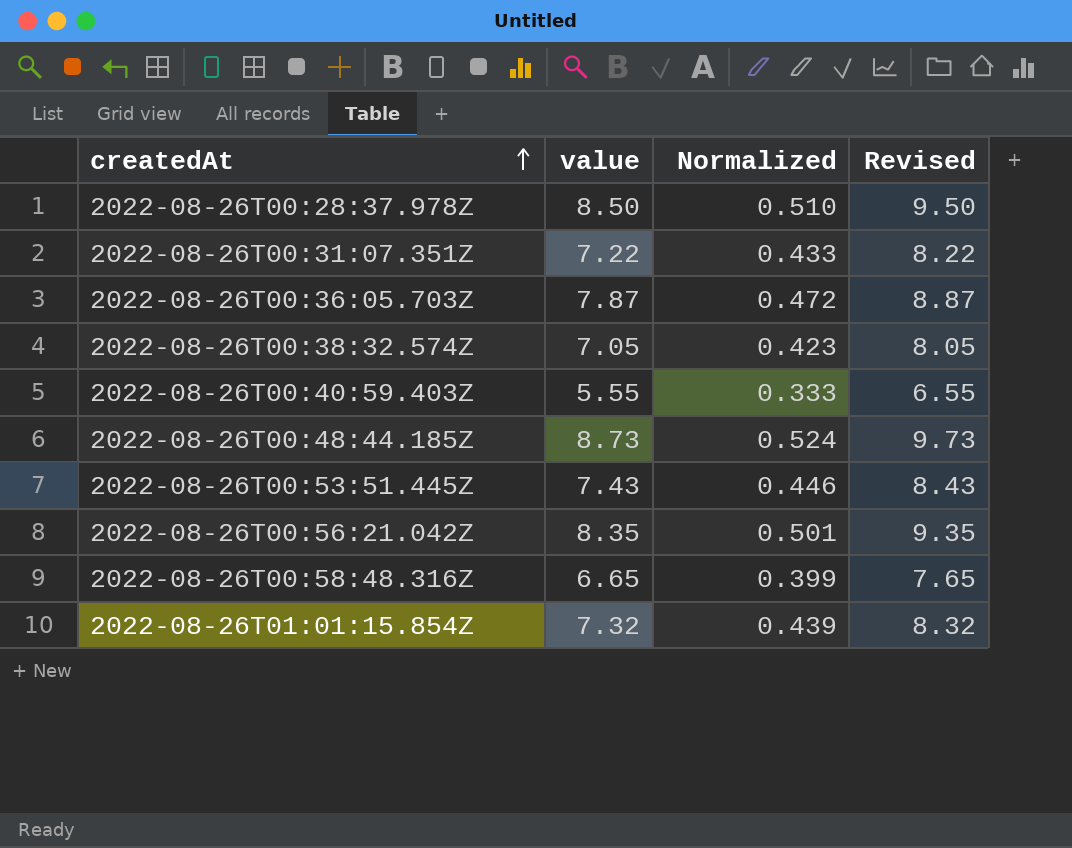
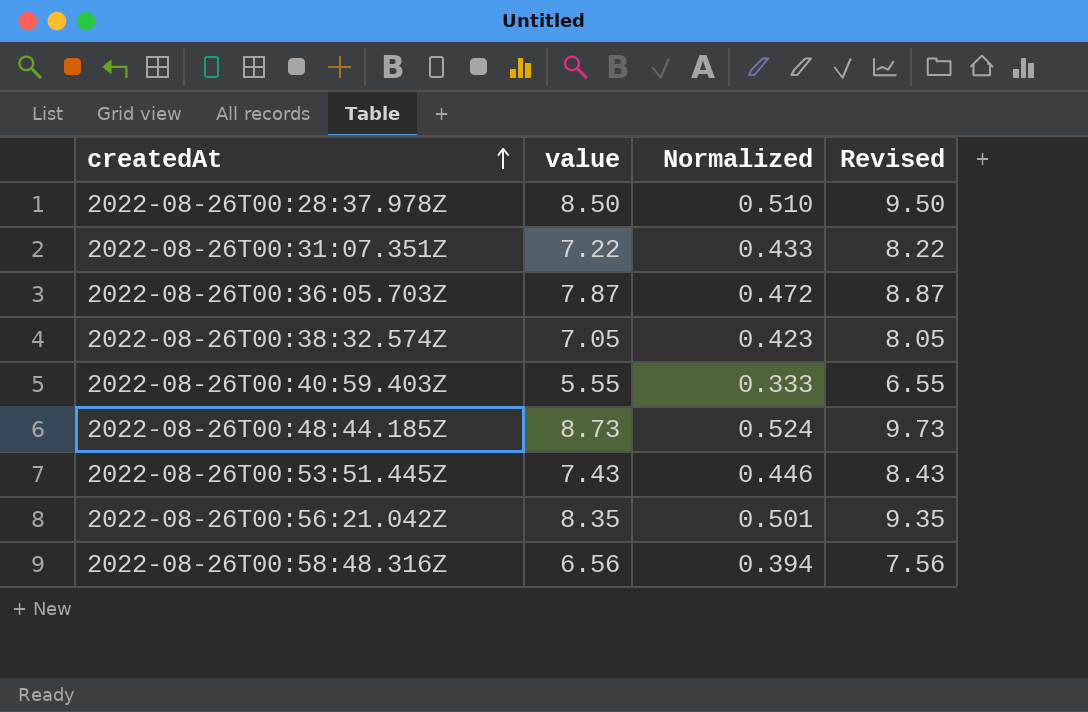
row 2022-08-26T01:01:15.854Z: 7.32 | 0.439 | 8.32 -> none
2022-08-26T00:58:48.316Z | value: 6.65 -> 6.56
2022-08-26T00:58:48.316Z | Normalized: 0.399 -> 0.394
2022-08-26T00:58:48.316Z | Revised: 7.65 -> 7.56

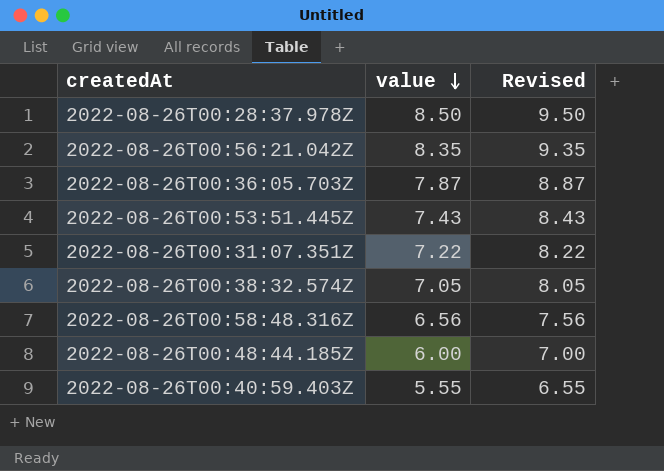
row order: createdAt ascending -> value descending
column Normalized | formula: [value] * 0.06 -> none
2022-08-26T00:48:44.185Z | value: 8.73 -> 6.00
2022-08-26T00:48:44.185Z | Revised: 9.73 -> 7.00

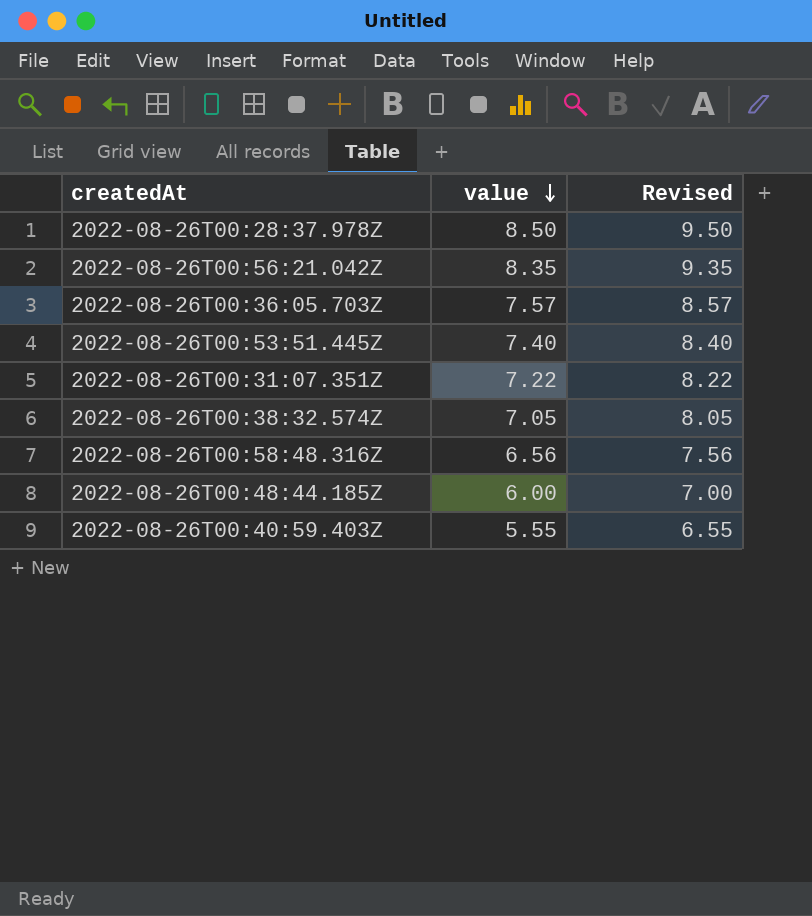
2022-08-26T00:36:05.703Z | value: 7.87 -> 7.57
2022-08-26T00:36:05.703Z | Revised: 8.87 -> 8.57
2022-08-26T00:53:51.445Z | value: 7.43 -> 7.40
2022-08-26T00:53:51.445Z | Revised: 8.43 -> 8.40

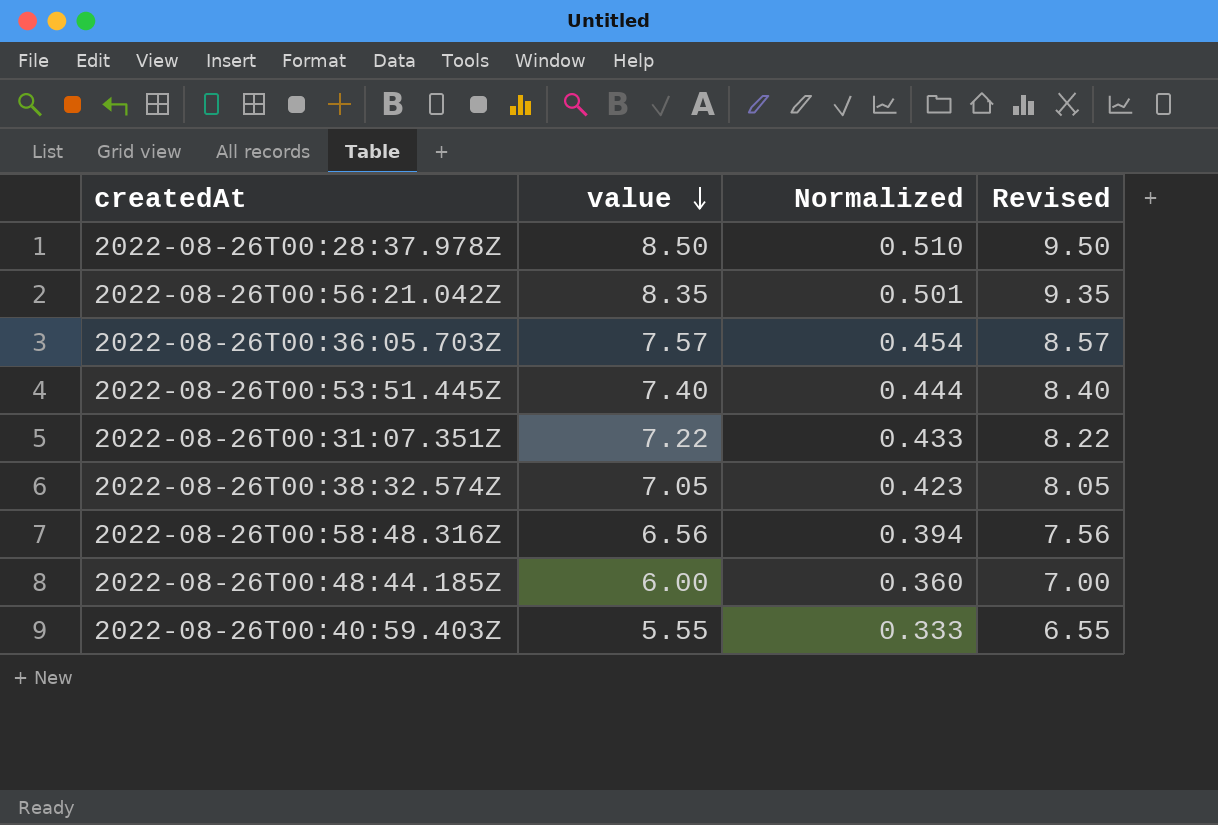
column Normalized | formula: none -> [value] * 0.06

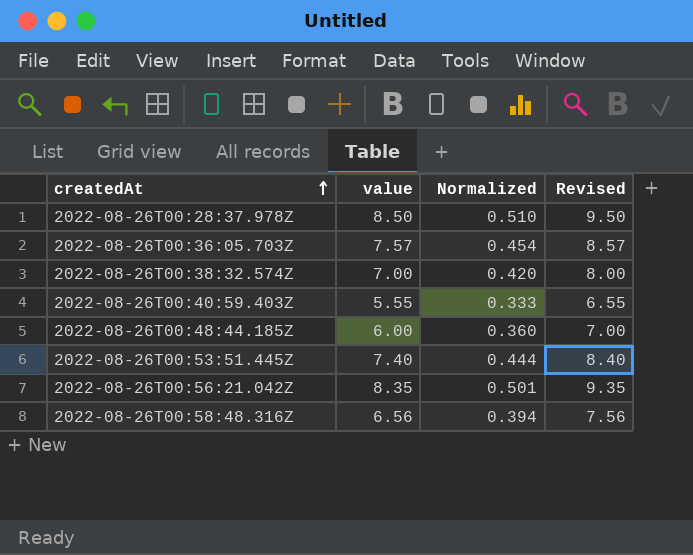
row order: value descending -> createdAt ascending
row 2022-08-26T00:31:07.351Z: 7.22 | 0.433 | 8.22 -> none
2022-08-26T00:38:32.574Z | value: 7.05 -> 7.00
2022-08-26T00:38:32.574Z | Normalized: 0.423 -> 0.420
2022-08-26T00:38:32.574Z | Revised: 8.05 -> 8.00

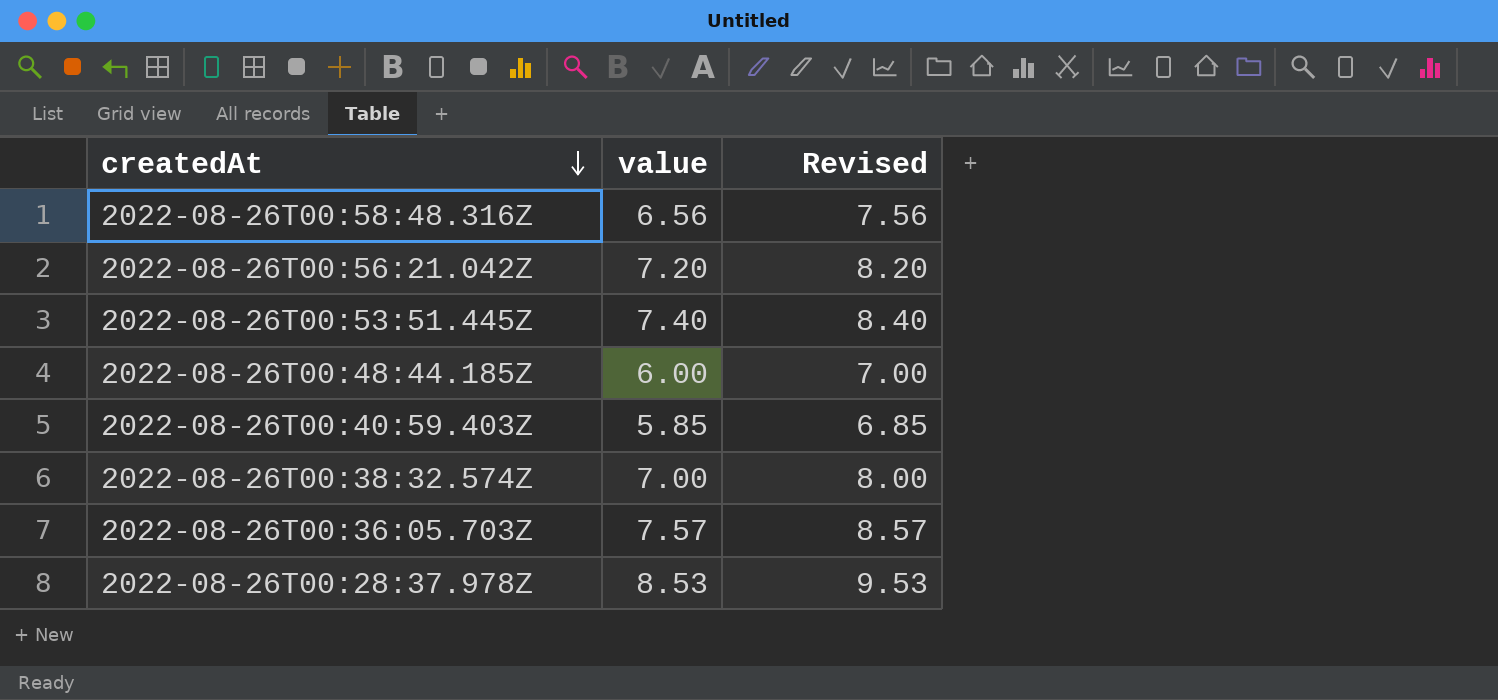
row order: createdAt ascending -> createdAt descending
column Normalized | formula: [value] * 0.06 -> none
2022-08-26T00:56:21.042Z | value: 8.35 -> 7.20
2022-08-26T00:56:21.042Z | Revised: 9.35 -> 8.20
2022-08-26T00:40:59.403Z | value: 5.55 -> 5.85
2022-08-26T00:40:59.403Z | Revised: 6.55 -> 6.85
2022-08-26T00:28:37.978Z | value: 8.50 -> 8.53
2022-08-26T00:28:37.978Z | Revised: 9.50 -> 9.53

